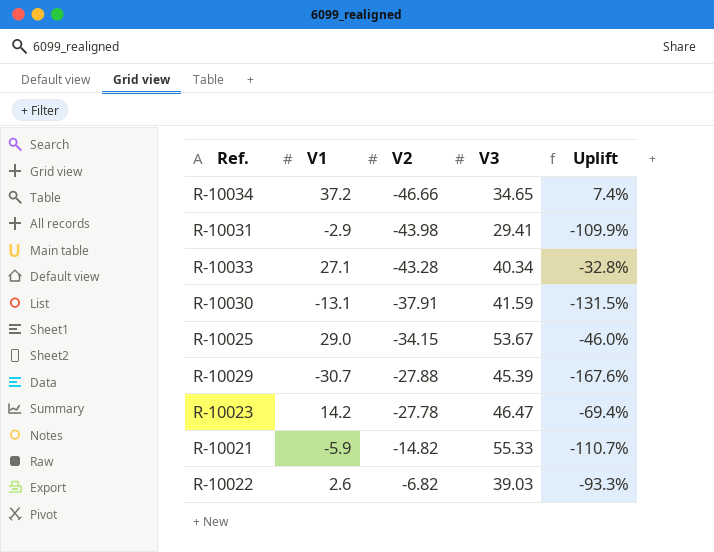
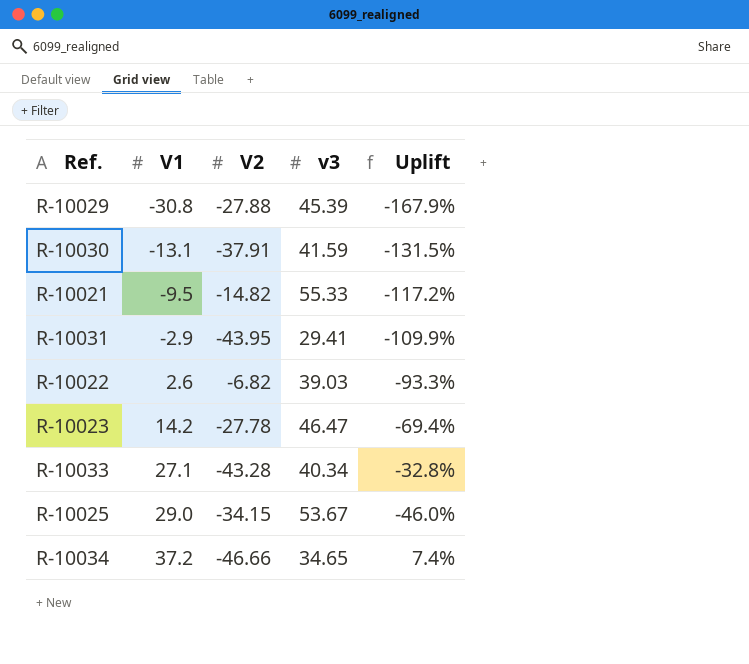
row order: V2 ascending -> V1 ascending
column name: V3 -> v3
R-10029 | V1: -30.7 -> -30.8
R-10029 | Uplift: -167.6% -> -167.9%
R-10021 | V1: -5.9 -> -9.5
R-10021 | Uplift: -110.7% -> -117.2%
R-10031 | V2: -43.98 -> -43.95

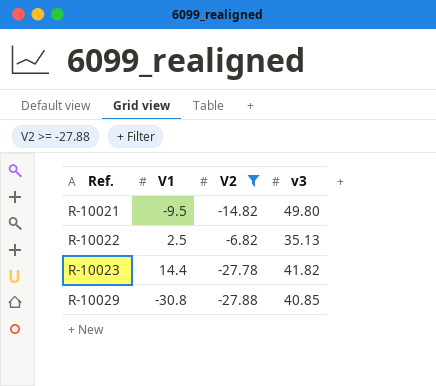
filter: none -> V2 >= -27.88
row order: V1 ascending -> Ref. ascending
column Uplift | formula: ([V1] - [v3]) / [v3] -> none
R-10021 | v3: 55.33 -> 49.80
R-10022 | V1: 2.6 -> 2.5
R-10022 | v3: 39.03 -> 35.13
R-10023 | V1: 14.2 -> 14.4
R-10023 | v3: 46.47 -> 41.82
R-10029 | v3: 45.39 -> 40.85

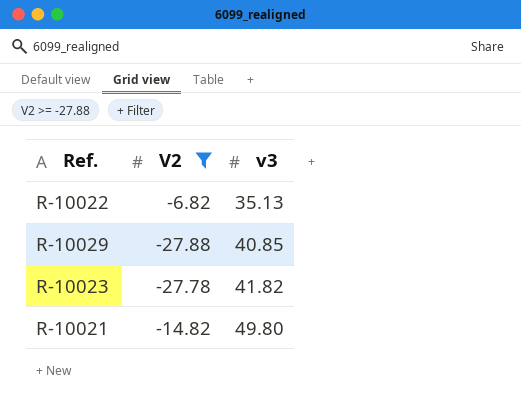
row order: Ref. ascending -> v3 ascending
column V1 | position: 2 -> none

